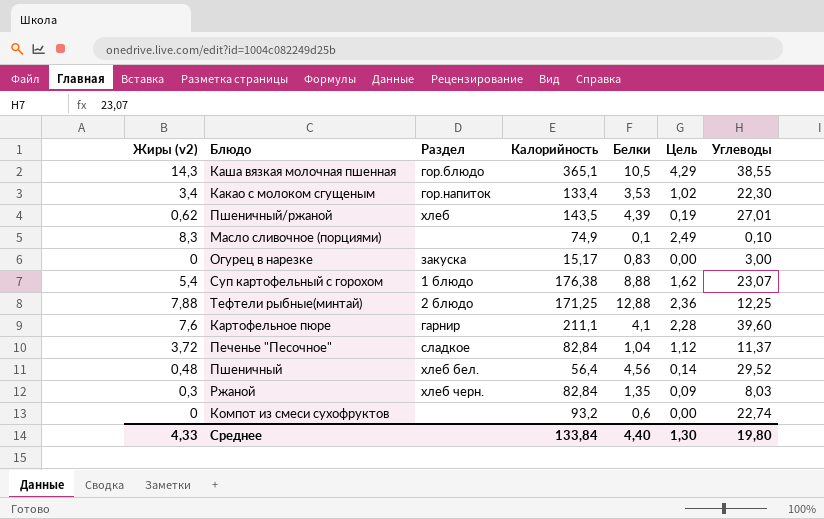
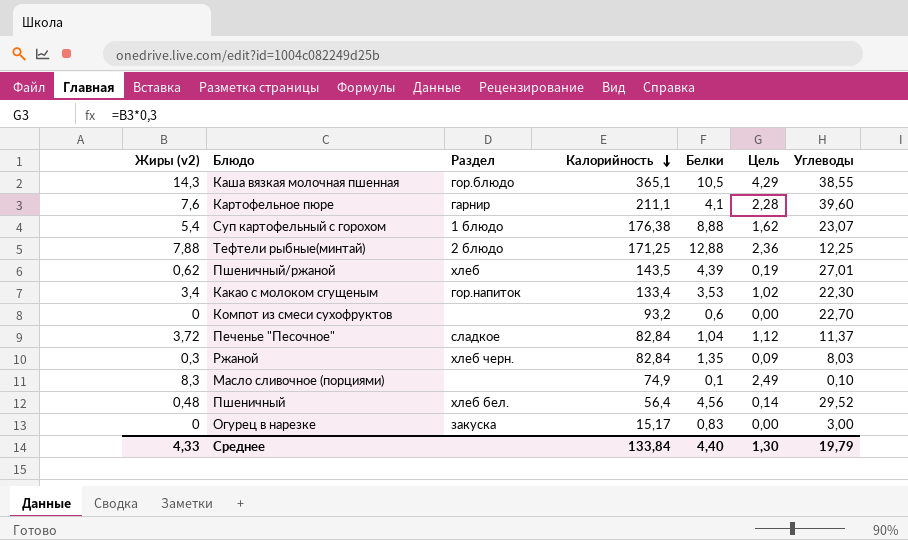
row order: none -> Калорийность descending
Компот из смеси сухофруктов | Углеводы: 22,74 -> 22,70
Среднее | Углеводы: 19,80 -> 19,79

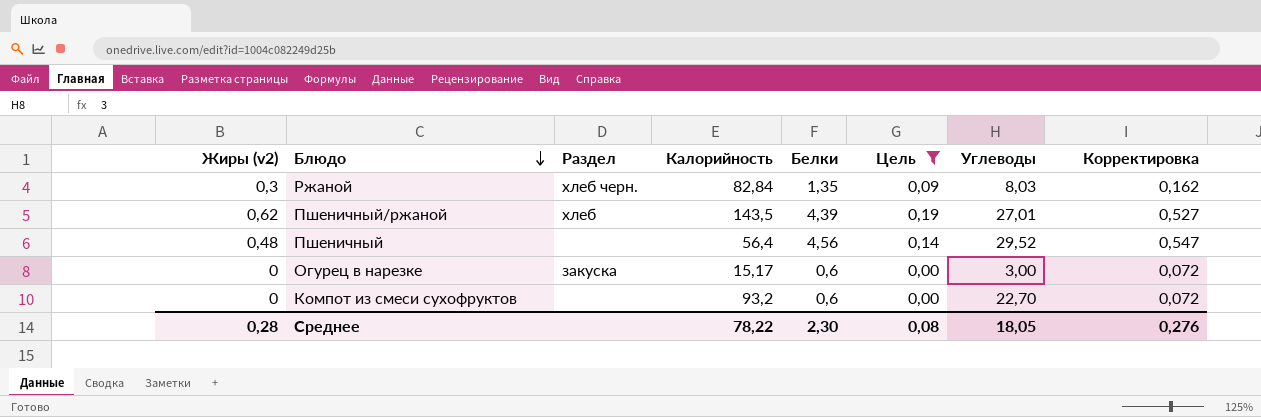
filter: none -> Цель <= 0,19
row order: Калорийность descending -> Блюдо descending
column Корректировка | formula: none -> [Белки] * 0,12
Пшеничный | Раздел: хлеб бел. -> none
Огурец в нарезке | Белки: 0,83 -> 0,6
Среднее | Жиры (v2): 4,33 -> 0,28
Среднее | Калорийность: 133,84 -> 78,22
Среднее | Белки: 4,40 -> 2,30
Среднее | Цель: 1,30 -> 0,08
Среднее | Углеводы: 19,79 -> 18,05

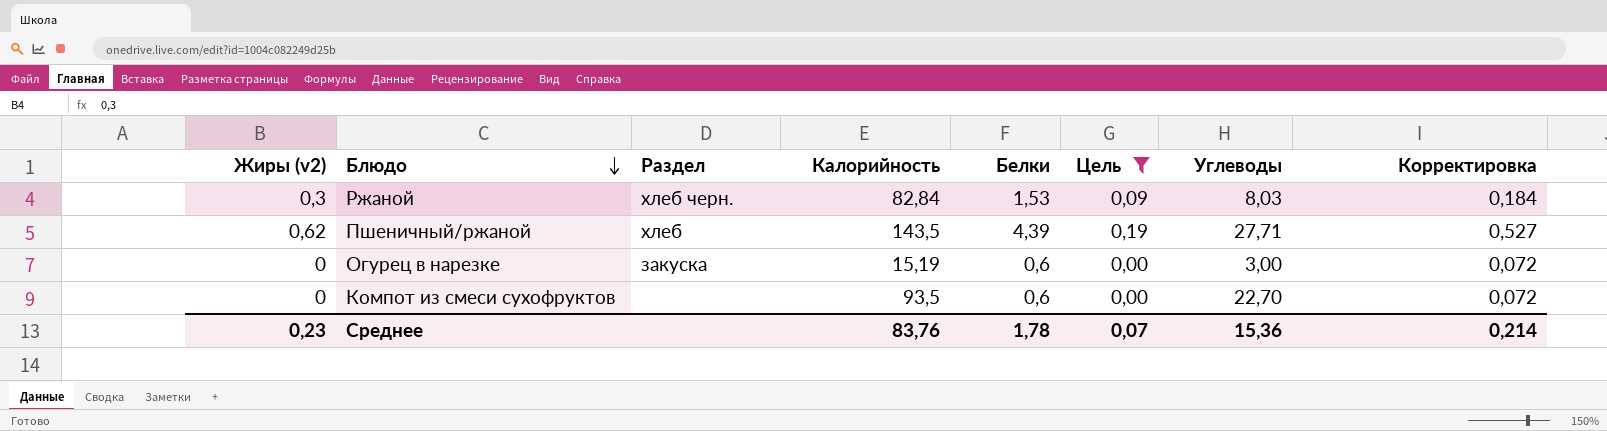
row Пшеничный: 0,48 | none | 56,4 | 4,56 | 0,14 | 29,52 | 0,547 -> none
Ржаной | Белки: 1,35 -> 1,53
Ржаной | Корректировка: 0,162 -> 0,184
Пшеничный/ржаной | Углеводы: 27,01 -> 27,71
Огурец в нарезке | Калорийность: 15,17 -> 15,19
Компот из смеси сухофруктов | Калорийность: 93,2 -> 93,5
Среднее | Жиры (v2): 0,28 -> 0,23
Среднее | Калорийность: 78,22 -> 83,76
Среднее | Белки: 2,30 -> 1,78
Среднее | Цель: 0,08 -> 0,07
Среднее | Углеводы: 18,05 -> 15,36
Среднее | Корректировка: 0,276 -> 0,214

